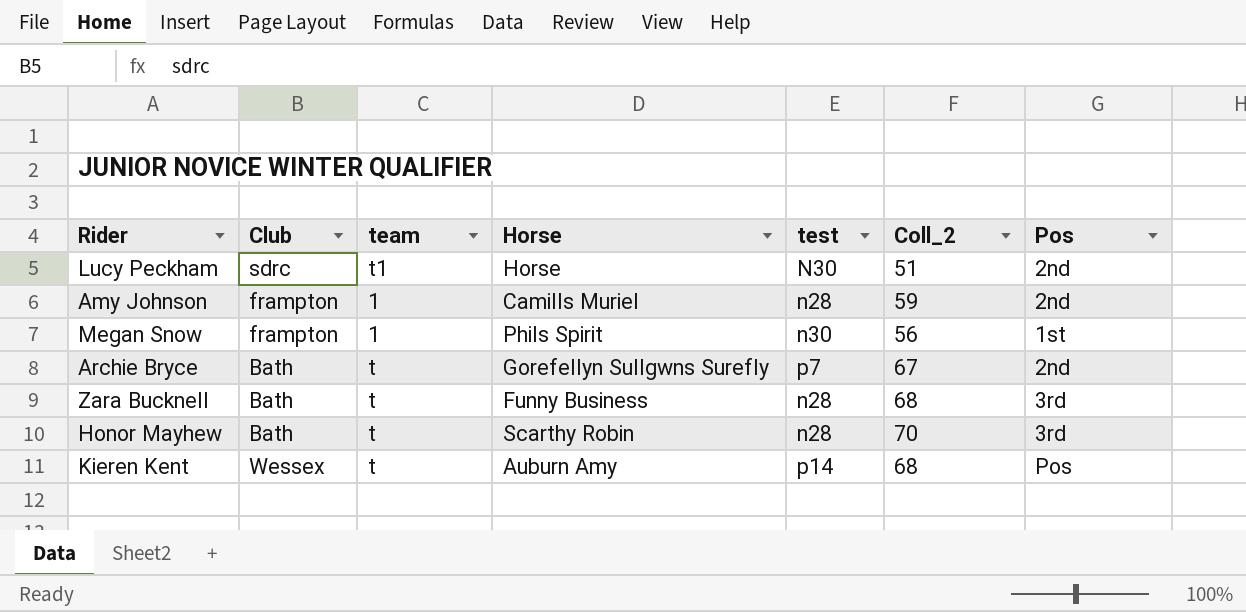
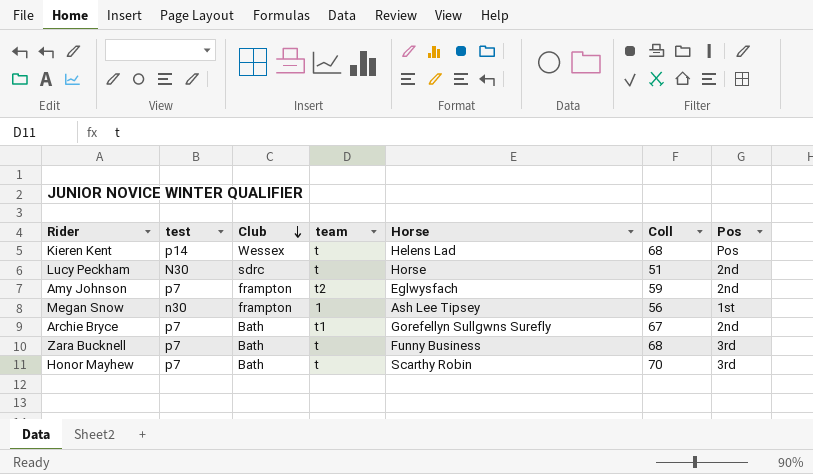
row order: none -> Club descending
column test | position: 5 -> 2
column name: Coll_2 -> Coll
Kieren Kent | Horse: Auburn Amy -> Helens Lad
Lucy Peckham | team: t1 -> t
Amy Johnson | test: n28 -> p7
Amy Johnson | team: 1 -> t2
Amy Johnson | Horse: Camills Muriel -> Eglwysfach
Megan Snow | Horse: Phils Spirit -> Ash Lee Tipsey
Archie Bryce | team: t -> t1
Zara Bucknell | test: n28 -> p7
Honor Mayhew | test: n28 -> p7

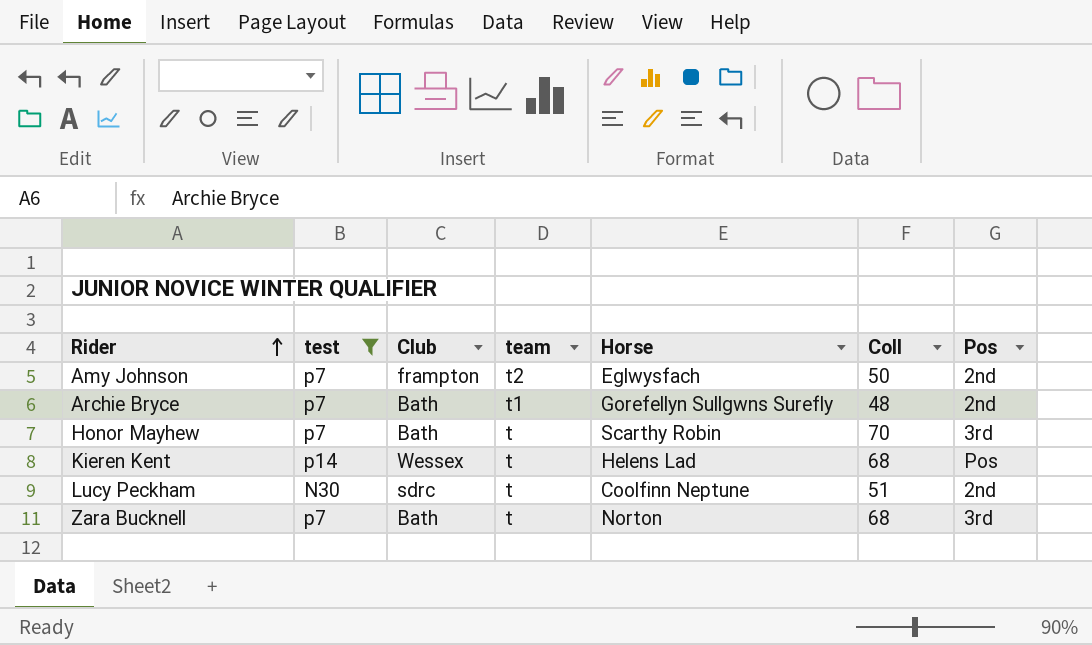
filter: none -> test != n30
row order: Club descending -> Rider ascending
Amy Johnson | Coll: 59 -> 50
Archie Bryce | Coll: 67 -> 48
Lucy Peckham | Horse: Horse -> Coolfinn Neptune
Zara Bucknell | Horse: Funny Business -> Norton

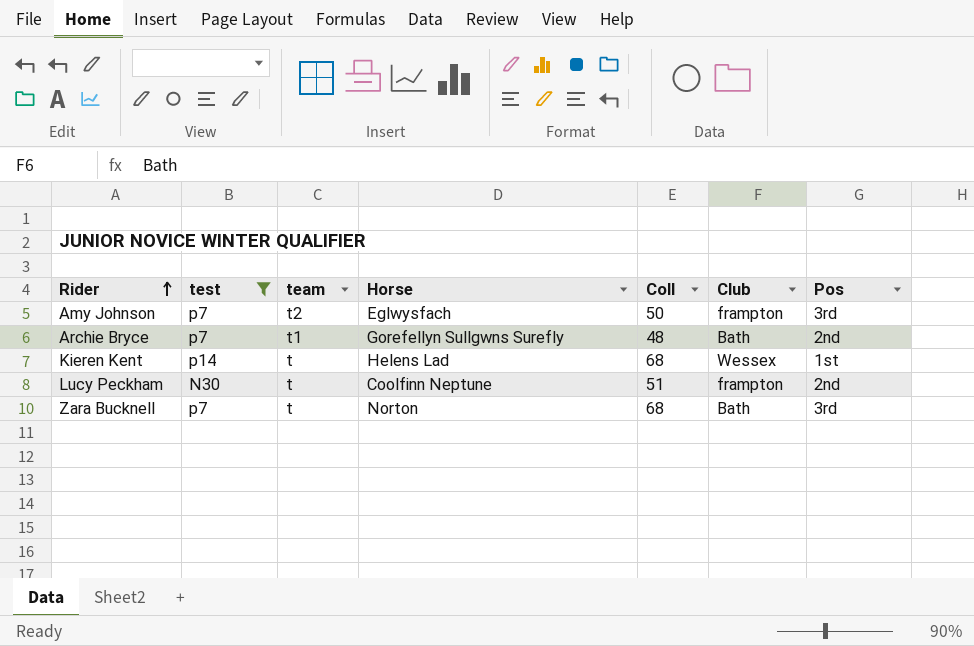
column Club | position: 3 -> 6
row Honor Mayhew: p7 | Bath | t | Scarthy Robin | 70 | 3rd -> none
Amy Johnson | Pos: 2nd -> 3rd
Kieren Kent | Pos: Pos -> 1st
Lucy Peckham | Club: sdrc -> frampton

